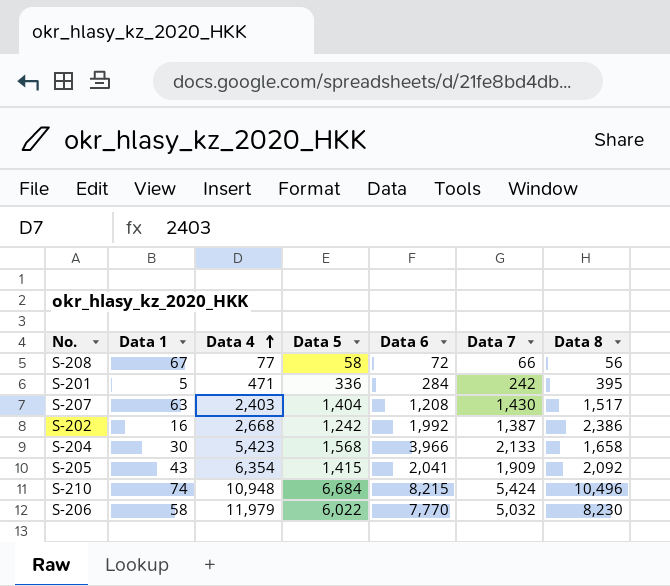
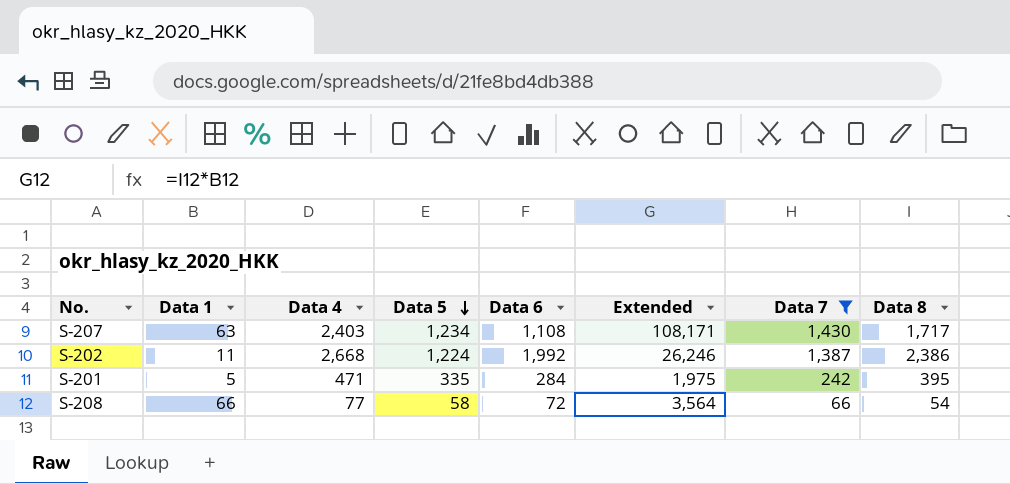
filter: none -> Data 7 <= 1,430
row order: Data 4 ascending -> Data 5 descending
column Extended | formula: none -> [Data 1] * [Data 8]
S-207 | Data 5: 1,404 -> 1,234
S-207 | Data 6: 1,208 -> 1,108
S-207 | Data 8: 1,517 -> 1,717
S-202 | Data 1: 16 -> 11
S-202 | Data 5: 1,242 -> 1,224
S-201 | Data 5: 336 -> 335
S-208 | Data 1: 67 -> 66
S-208 | Data 8: 56 -> 54

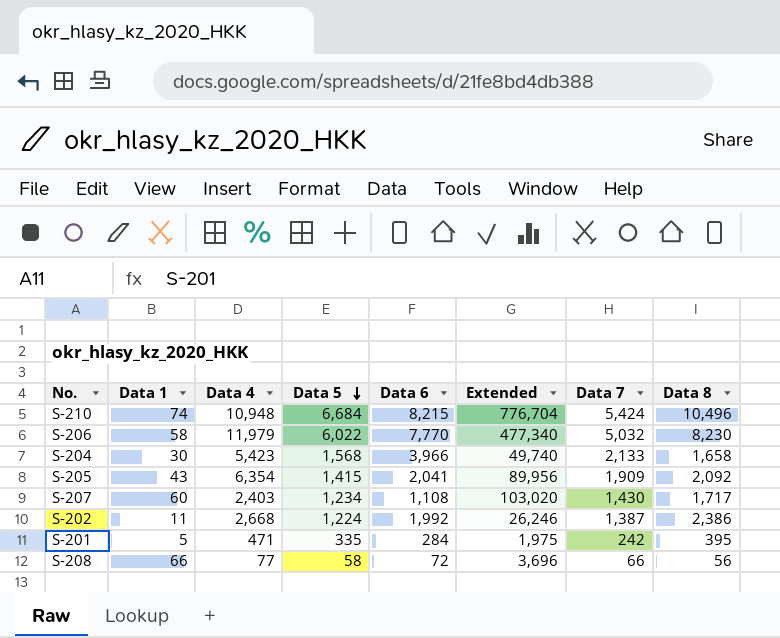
filter: Data 7 <= 1,430 -> none
S-207 | Data 1: 63 -> 60
S-207 | Extended: 108,171 -> 103,020
S-208 | Extended: 3,564 -> 3,696
S-208 | Data 8: 54 -> 56

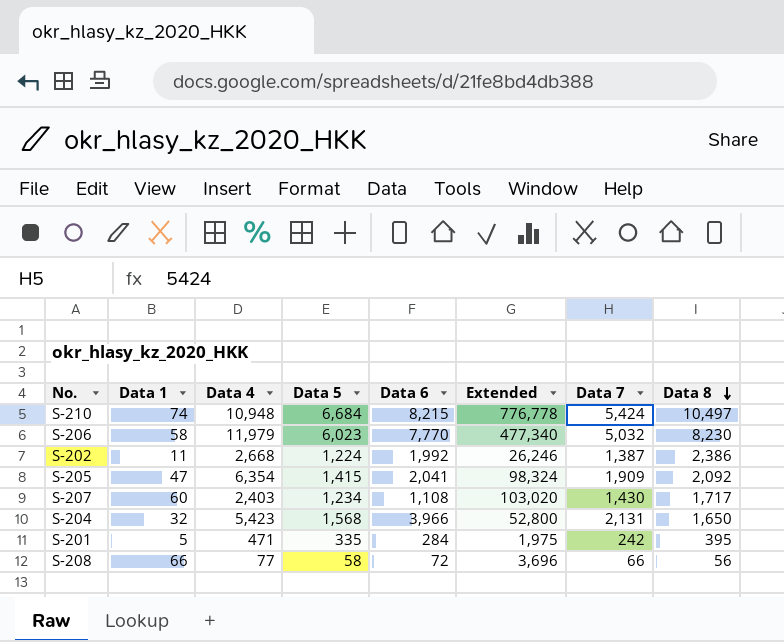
row order: Data 5 descending -> Data 8 descending
S-210 | Extended: 776,704 -> 776,778
S-210 | Data 8: 10,496 -> 10,497
S-206 | Data 5: 6,022 -> 6,023
S-205 | Data 1: 43 -> 47
S-205 | Extended: 89,956 -> 98,324
S-204 | Data 1: 30 -> 32
S-204 | Extended: 49,740 -> 52,800
S-204 | Data 7: 2,133 -> 2,131
S-204 | Data 8: 1,658 -> 1,650

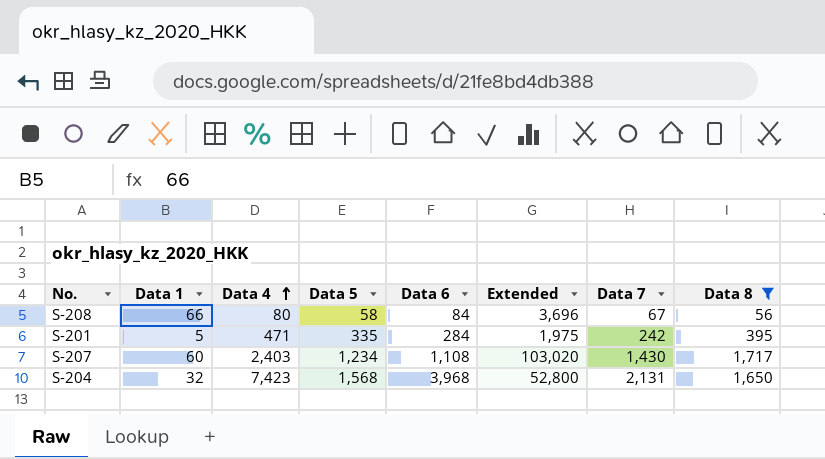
filter: none -> Data 8 <= 1,717
row order: Data 8 descending -> Data 4 ascending
S-208 | Data 4: 77 -> 80
S-208 | Data 6: 72 -> 84
S-208 | Data 7: 66 -> 67
S-204 | Data 4: 5,423 -> 7,423
S-204 | Data 6: 3,966 -> 3,968

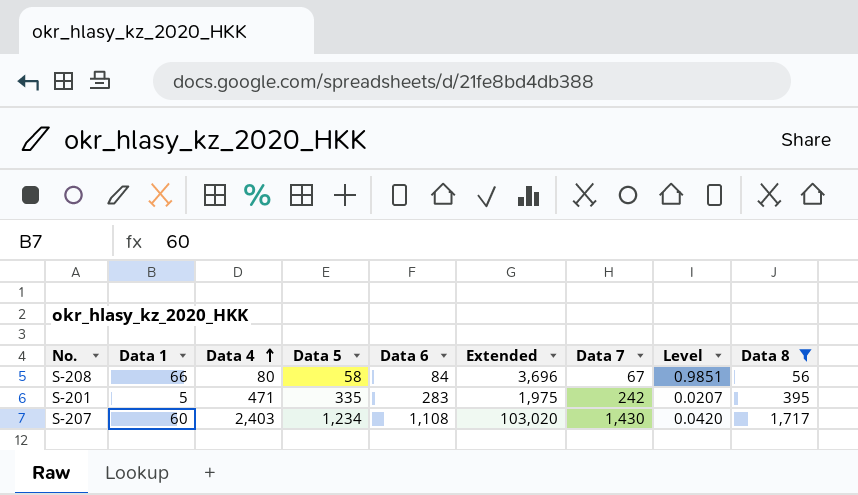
column Level | formula: none -> [Data 1] / [Data 7]
row S-204: 32 | 7,423 | 1,568 | 3,968 | 52,800 | 2,131 | 1,650 -> none
S-201 | Data 6: 284 -> 283

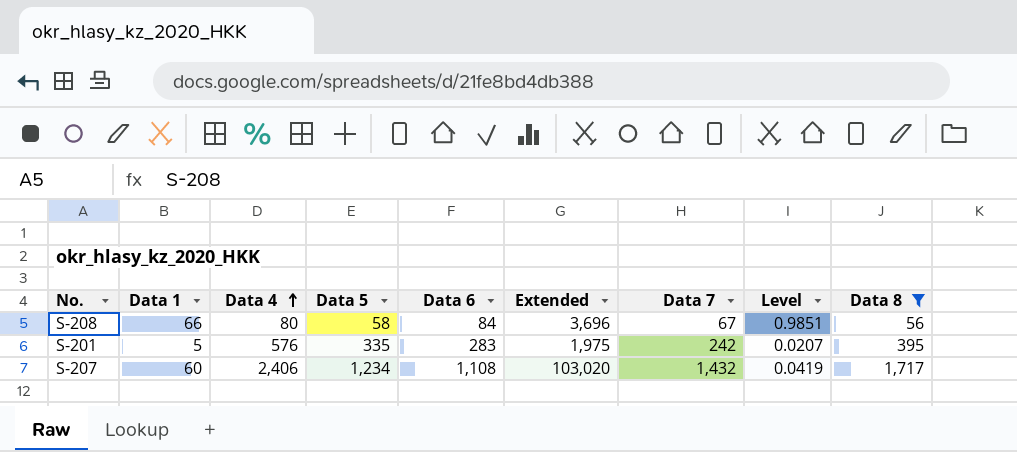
S-201 | Data 4: 471 -> 576
S-207 | Data 4: 2,403 -> 2,406
S-207 | Data 7: 1,430 -> 1,432
S-207 | Level: 0.0420 -> 0.0419

